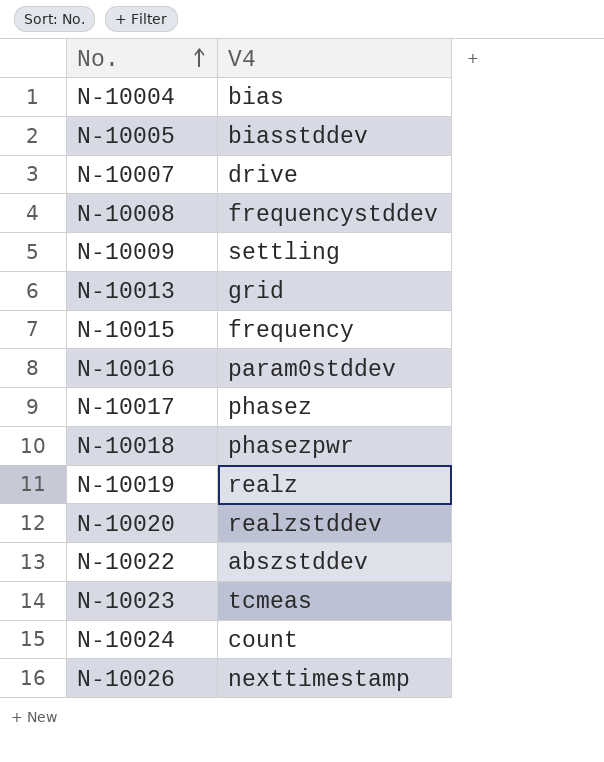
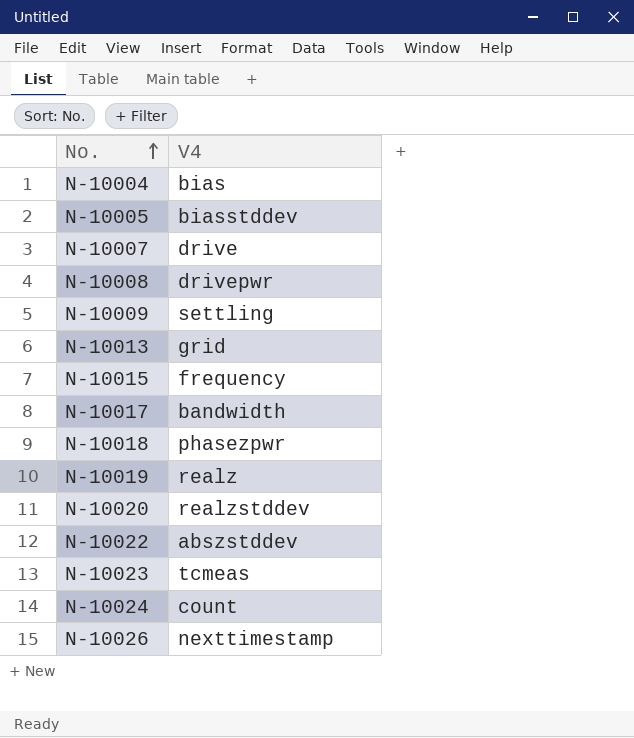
row N-10016: param0stddev -> none
N-10008 | V4: frequencystddev -> drivepwr
N-10017 | V4: phasez -> bandwidth

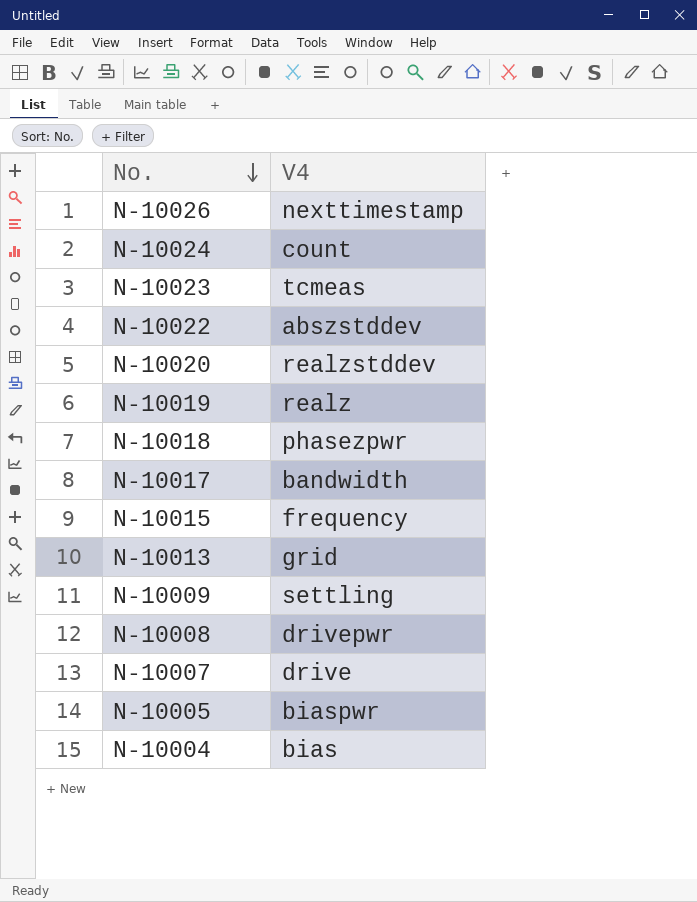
row order: No. ascending -> No. descending
N-10005 | V4: biasstddev -> biaspwr

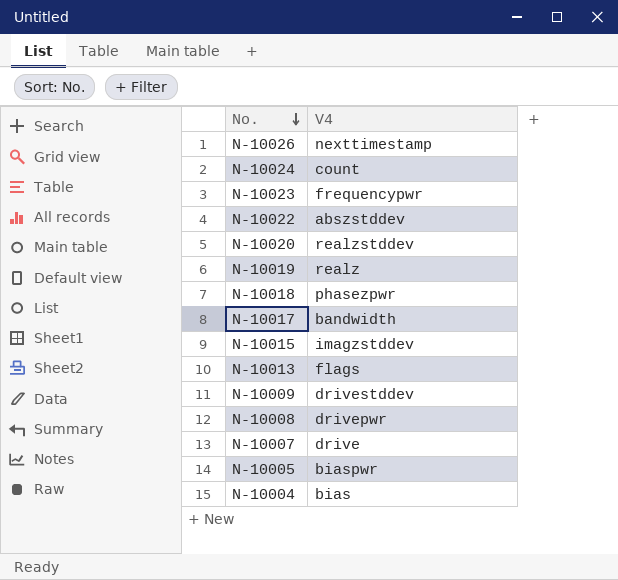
N-10023 | V4: tcmeas -> frequencypwr
N-10015 | V4: frequency -> imagzstddev
N-10013 | V4: grid -> flags
N-10009 | V4: settling -> drivestddev

